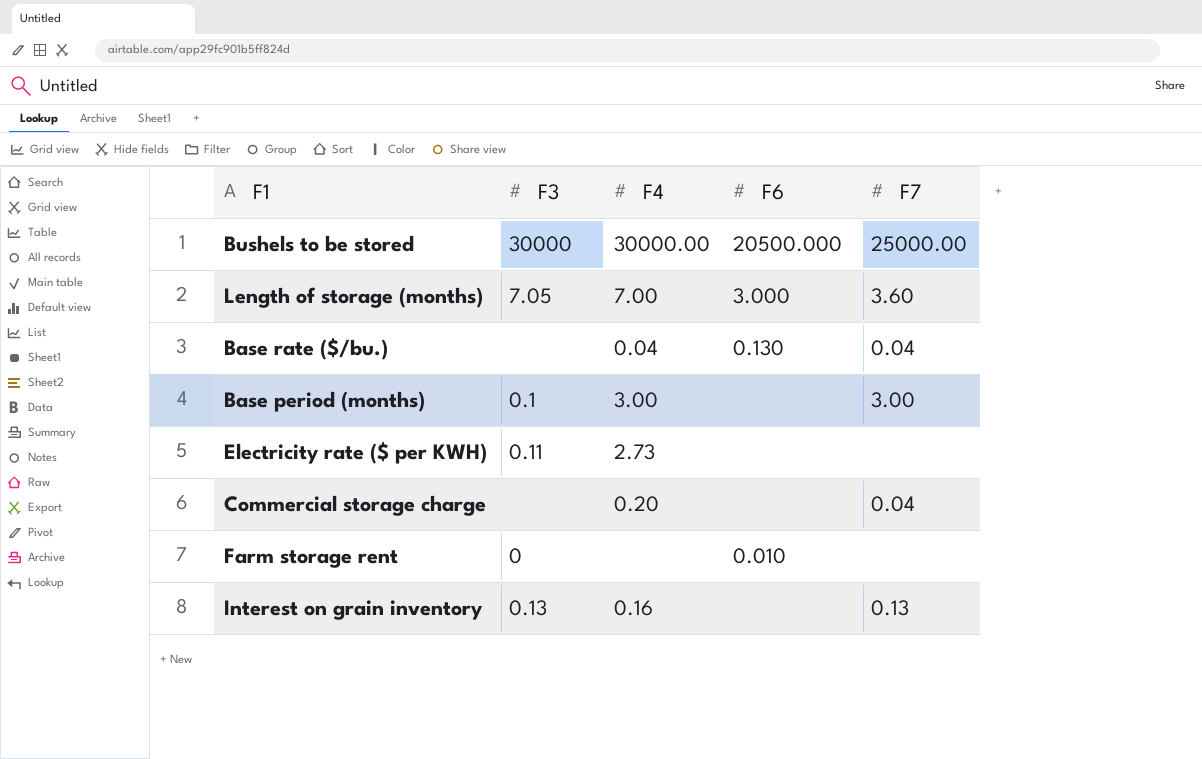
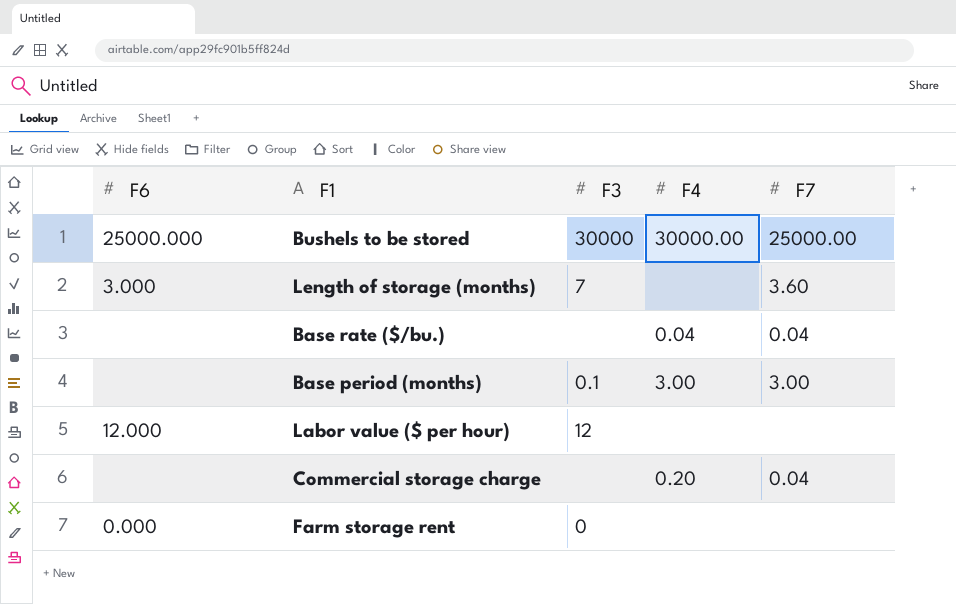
column F6 | position: 4 -> 1
row Electricity rate ($ per KWH): 0.11 | 2.73 | none | none -> none
row Interest on grain inventory: 0.13 | 0.16 | none | 0.13 -> none
Bushels to be stored | F6: 20500.000 -> 25000.000
Length of storage (months) | F3: 7.05 -> 7
Length of storage (months) | F4: 7.00 -> none
Base rate ($/bu.) | F6: 0.130 -> none
row Labor value ($ per hour): none -> 12.000 | 12 | none | none
Farm storage rent | F6: 0.010 -> 0.000

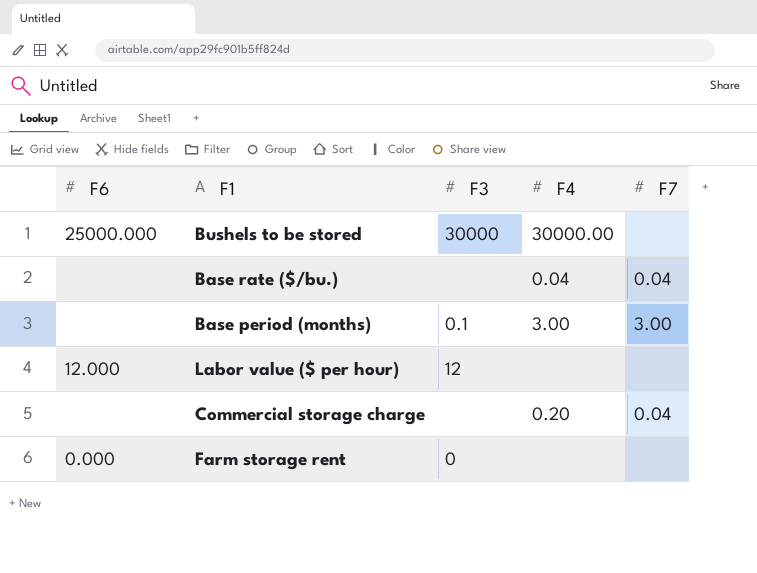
row Length of storage (months): 3.000 | 7 | none | 3.60 -> none
Bushels to be stored | F7: 25000.00 -> none

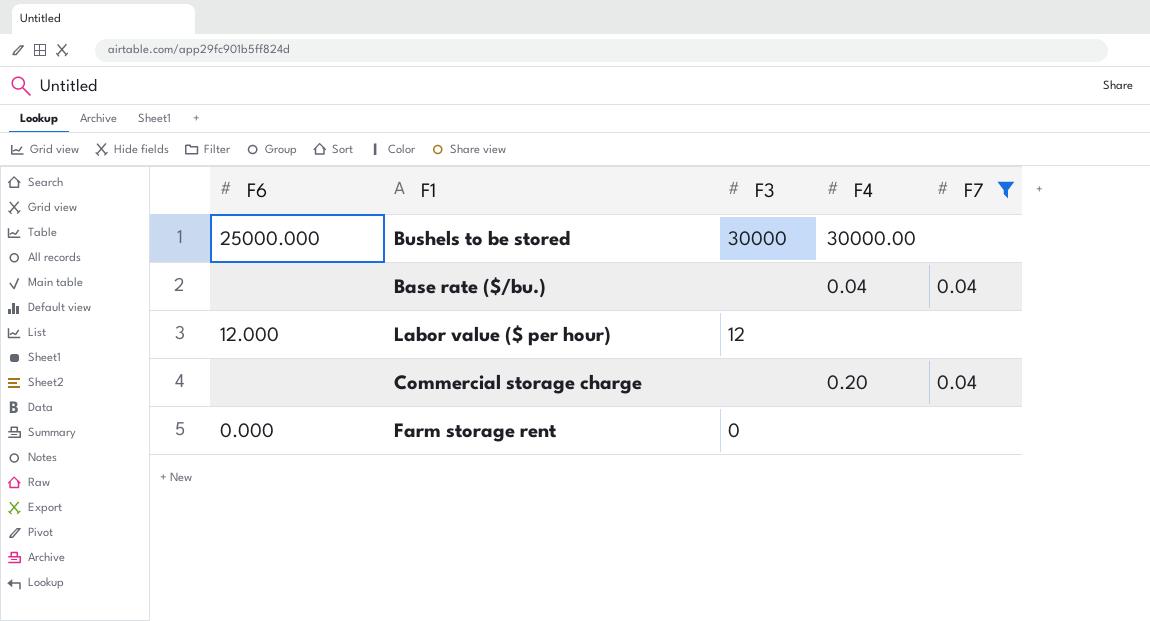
filter: none -> F7 != 3.00

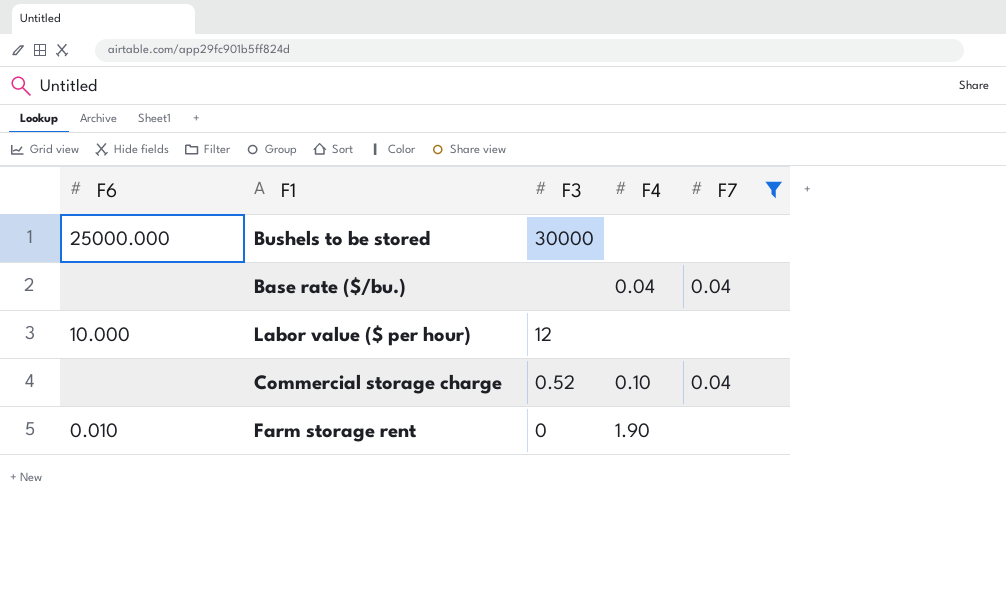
Bushels to be stored | F4: 30000.00 -> none
Labor value ($ per hour) | F6: 12.000 -> 10.000
Commercial storage charge | F3: none -> 0.52
Commercial storage charge | F4: 0.20 -> 0.10
Farm storage rent | F6: 0.000 -> 0.010
Farm storage rent | F4: none -> 1.90

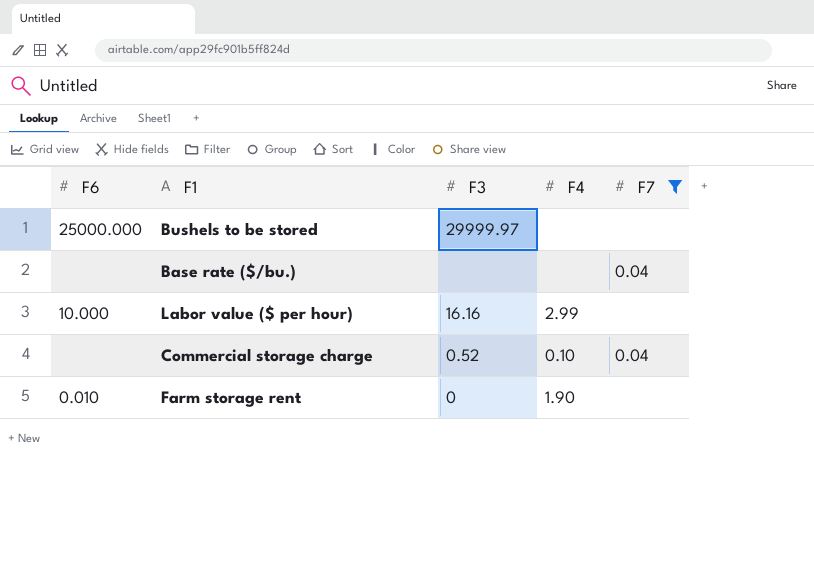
Bushels to be stored | F3: 30000 -> 29999.97
Base rate ($/bu.) | F4: 0.04 -> none
Labor value ($ per hour) | F3: 12 -> 16.16
Labor value ($ per hour) | F4: none -> 2.99

